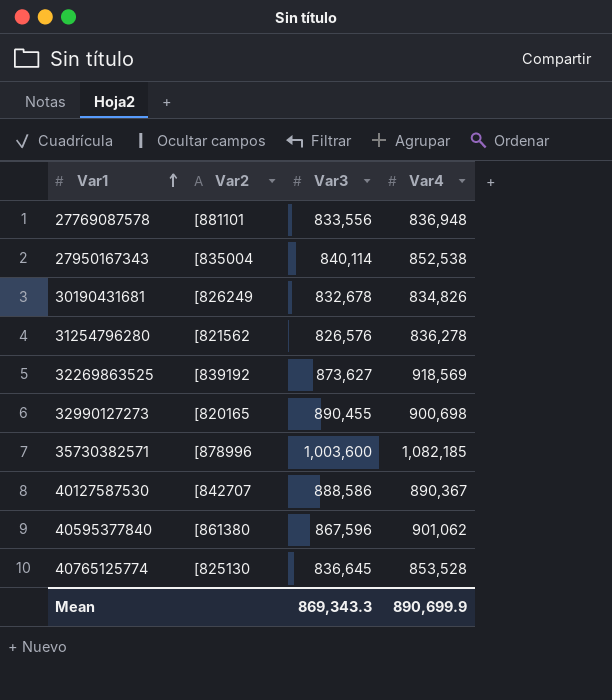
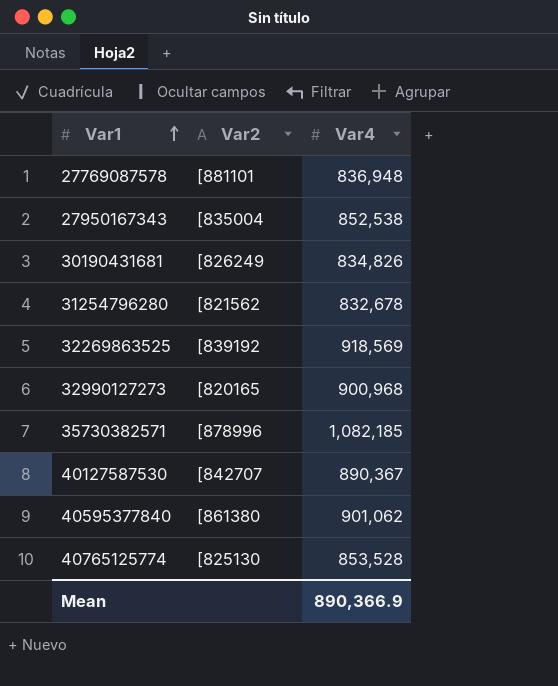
column Var3 | position: 3 -> none
31254796280 | Var4: 836,278 -> 832,678
32990127273 | Var4: 900,698 -> 900,968
Mean | Var4: 890,699.9 -> 890,366.9

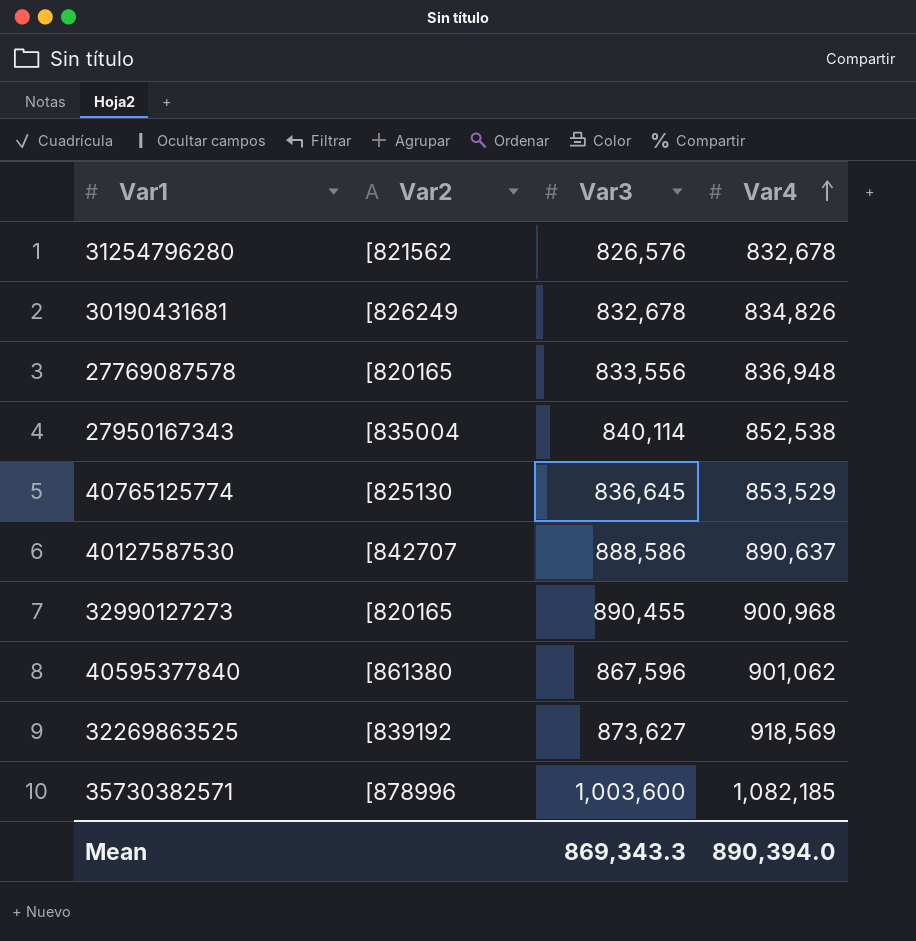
row order: Var1 ascending -> Var4 ascending
column Var3 | position: none -> 3
27769087578 | Var2: [881101 -> [820165
40765125774 | Var4: 853,528 -> 853,529
40127587530 | Var4: 890,367 -> 890,637
Mean | Var4: 890,366.9 -> 890,394.0

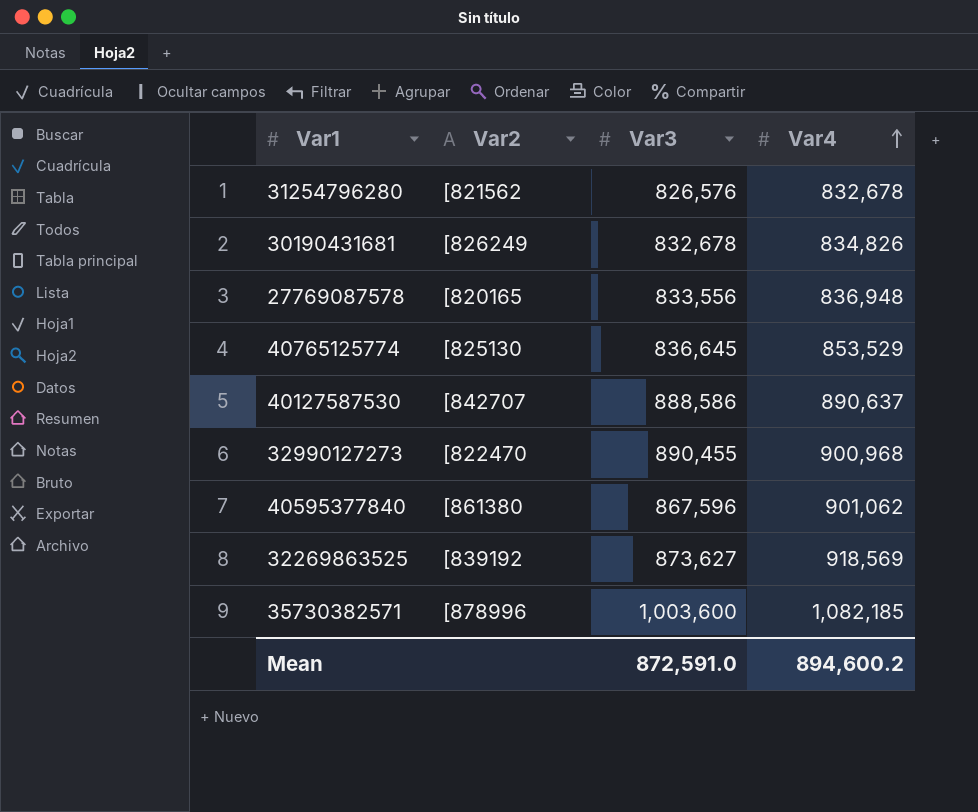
row 27950167343: [835004 | 840,114 | 852,538 -> none
32990127273 | Var2: [820165 -> [822470
Mean | Var3: 869,343.3 -> 872,591.0
Mean | Var4: 890,394.0 -> 894,600.2

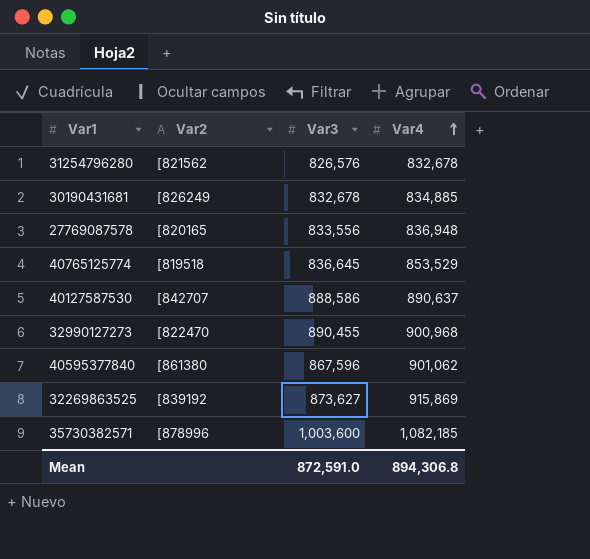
30190431681 | Var4: 834,826 -> 834,885
40765125774 | Var2: [825130 -> [819518
32269863525 | Var4: 918,569 -> 915,869
Mean | Var4: 894,600.2 -> 894,306.8

